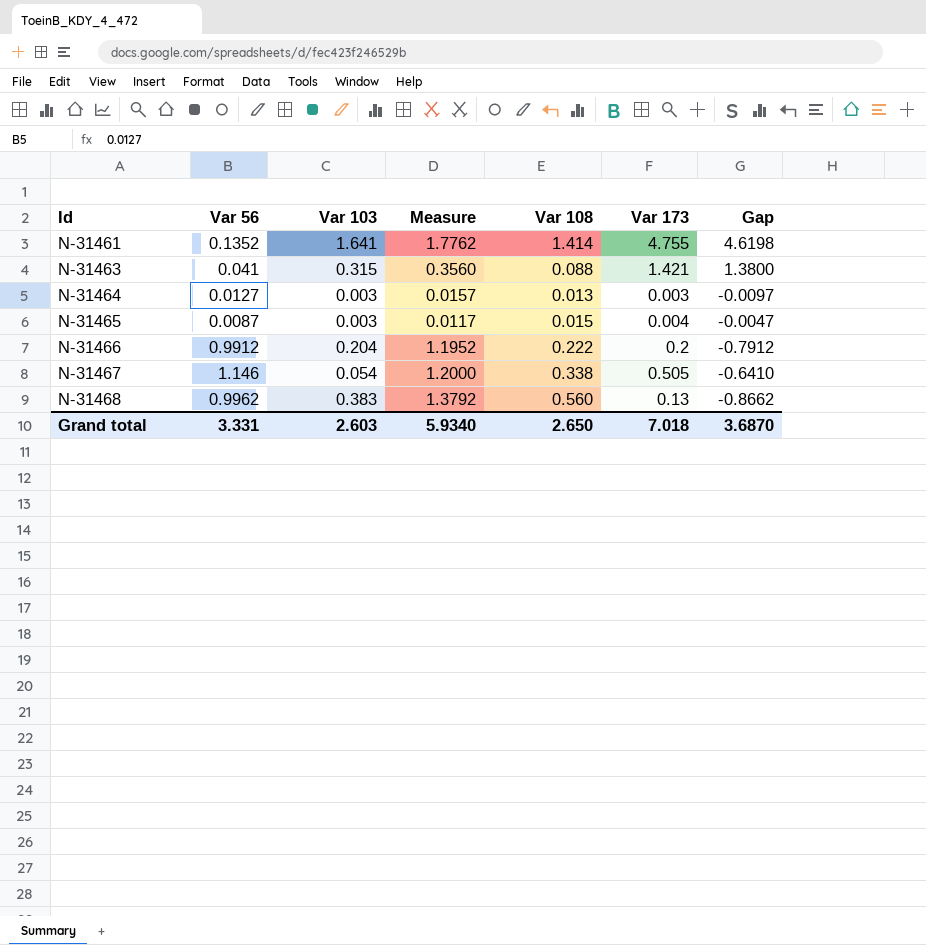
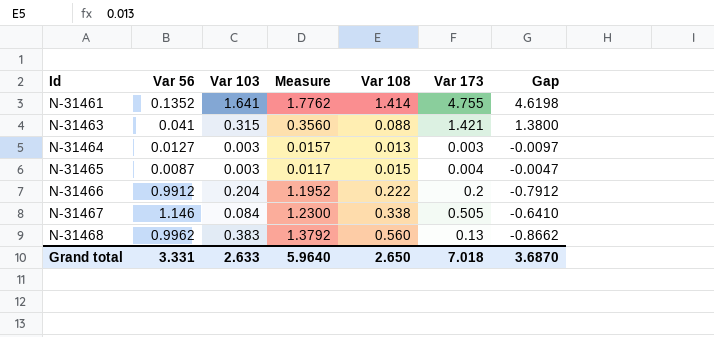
N-31467 | Var 103: 0.054 -> 0.084
N-31467 | Measure: 1.2000 -> 1.2300
Grand total | Var 103: 2.603 -> 2.633
Grand total | Measure: 5.9340 -> 5.9640

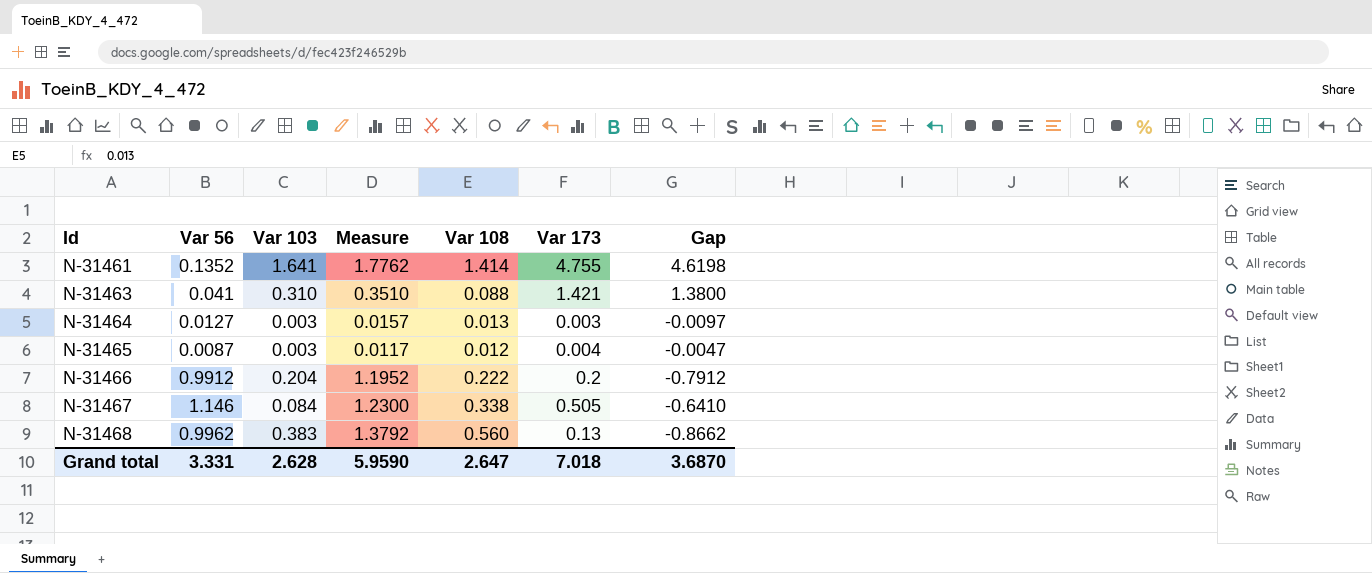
N-31463 | Var 103: 0.315 -> 0.310
N-31463 | Measure: 0.3560 -> 0.3510
N-31465 | Var 108: 0.015 -> 0.012
Grand total | Var 103: 2.633 -> 2.628
Grand total | Measure: 5.9640 -> 5.9590
Grand total | Var 108: 2.650 -> 2.647

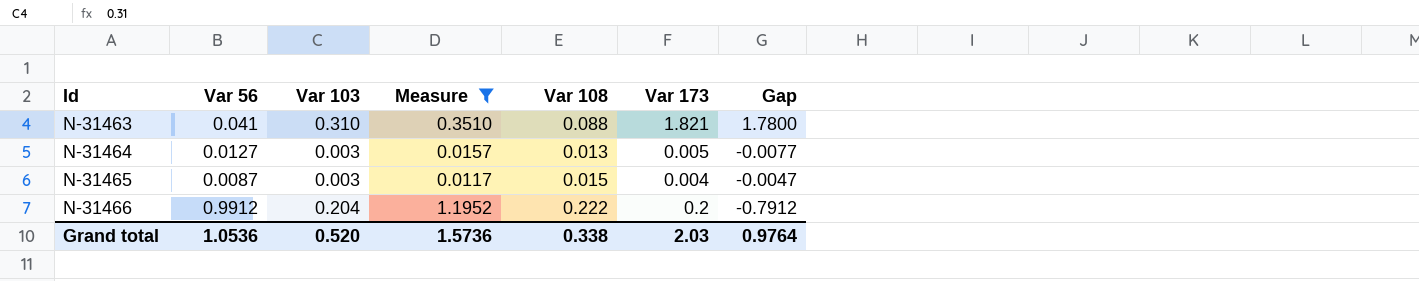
filter: none -> Measure <= 1.1952
N-31463 | Var 173: 1.421 -> 1.821
N-31463 | Gap: 1.3800 -> 1.7800
N-31464 | Var 173: 0.003 -> 0.005
N-31464 | Gap: -0.0097 -> -0.0077
N-31465 | Var 108: 0.012 -> 0.015
Grand total | Var 56: 3.331 -> 1.0536
Grand total | Var 103: 2.628 -> 0.520
Grand total | Measure: 5.9590 -> 1.5736
Grand total | Var 108: 2.647 -> 0.338
Grand total | Var 173: 7.018 -> 2.03
Grand total | Gap: 3.6870 -> 0.9764

